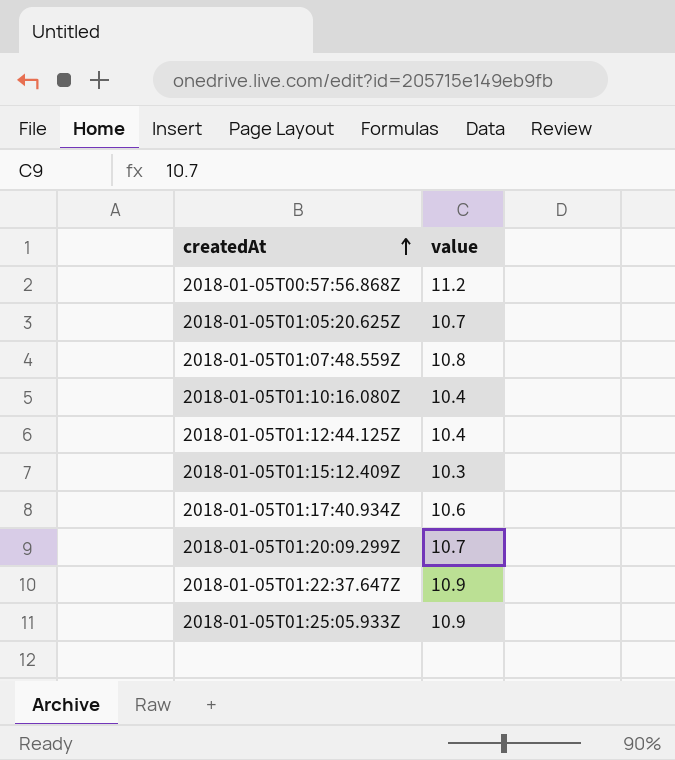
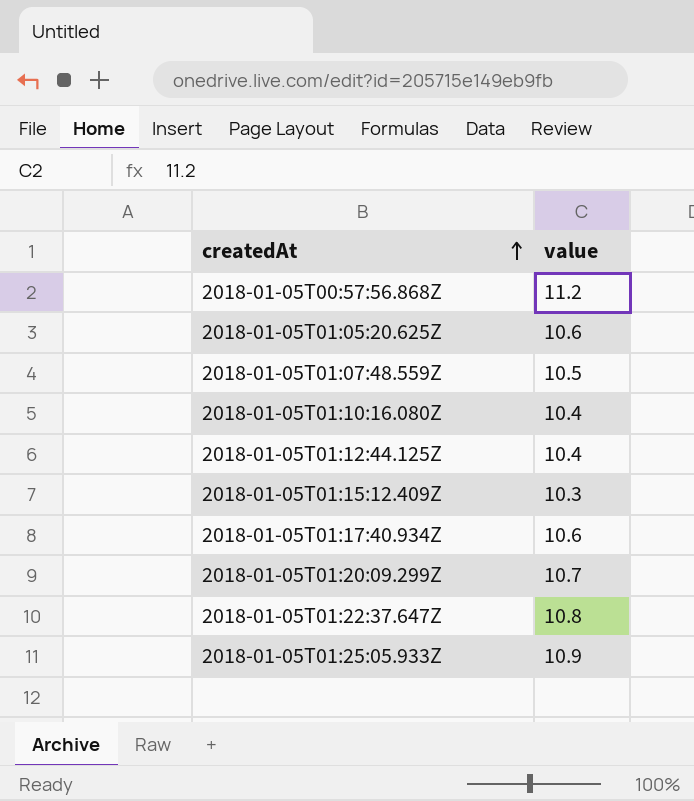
2018-01-05T01:05:20.625Z | value: 10.7 -> 10.6
2018-01-05T01:07:48.559Z | value: 10.8 -> 10.5
2018-01-05T01:22:37.647Z | value: 10.9 -> 10.8

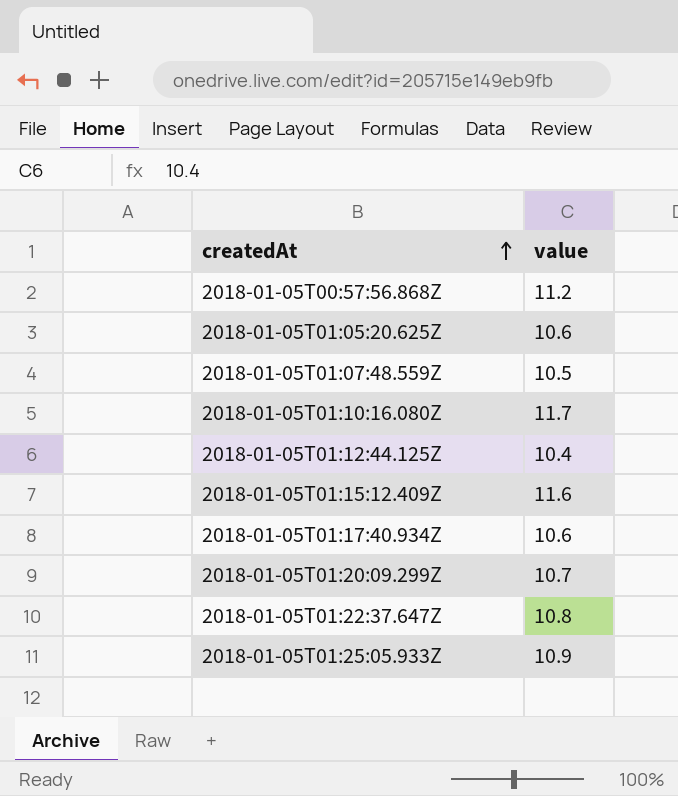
2018-01-05T01:10:16.080Z | value: 10.4 -> 11.7
2018-01-05T01:15:12.409Z | value: 10.3 -> 11.6

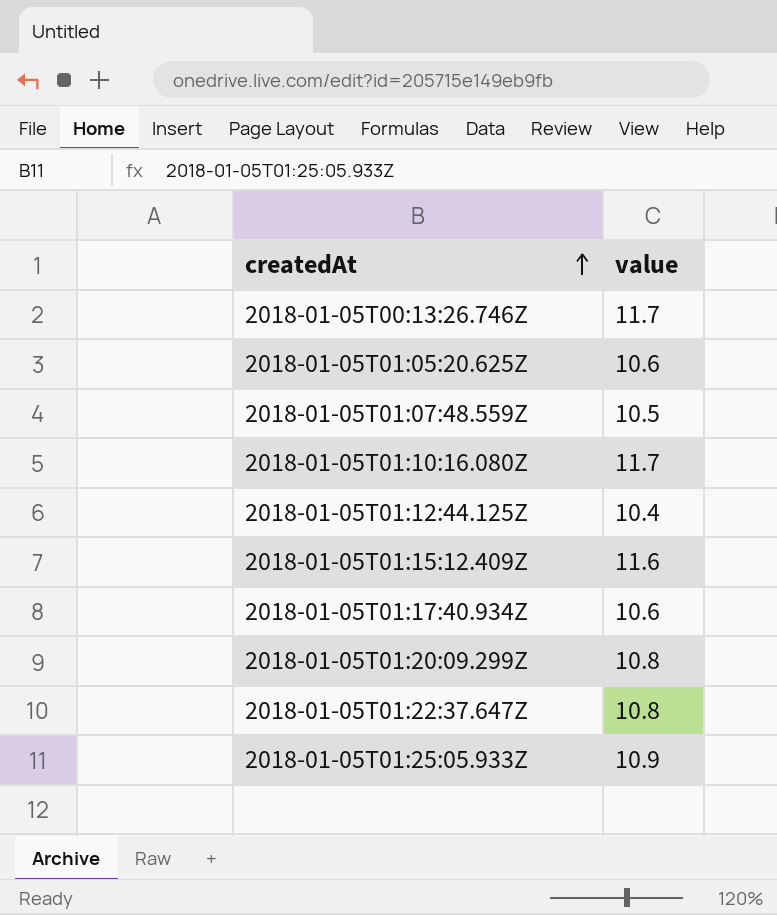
row 2018-01-05T00:57:56.868Z: 11.2 -> none
row 2018-01-05T00:13:26.746Z: none -> 11.7
2018-01-05T01:20:09.299Z | value: 10.7 -> 10.8

